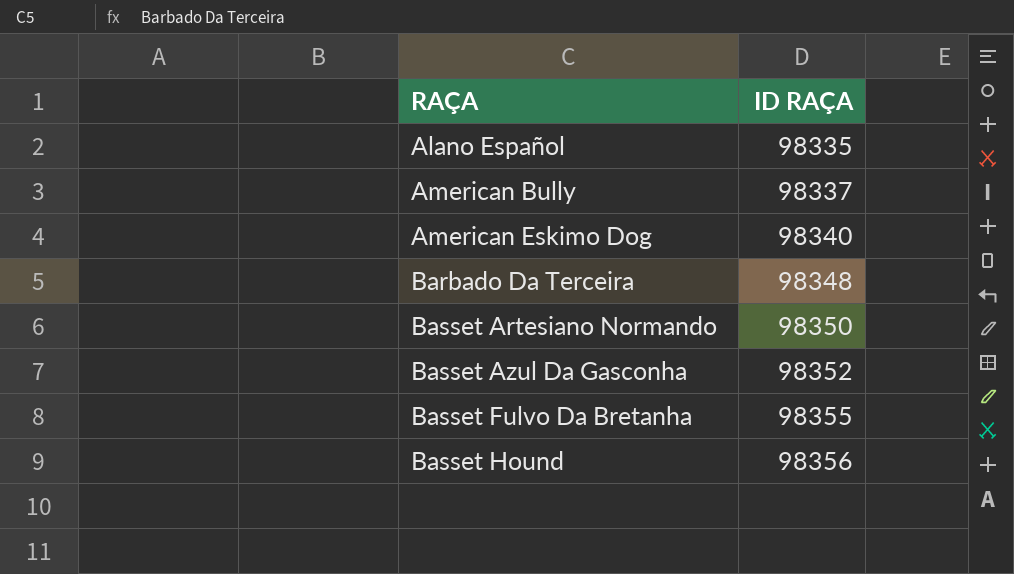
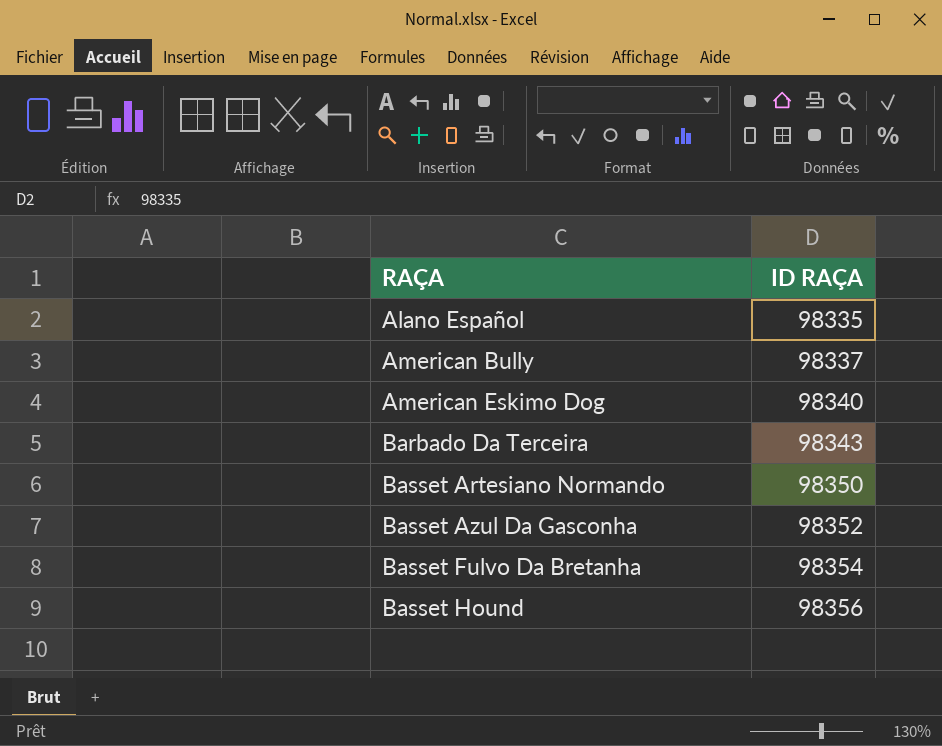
Barbado Da Terceira | ID RAÇA: 98348 -> 98343
Basset Fulvo Da Bretanha | ID RAÇA: 98355 -> 98354

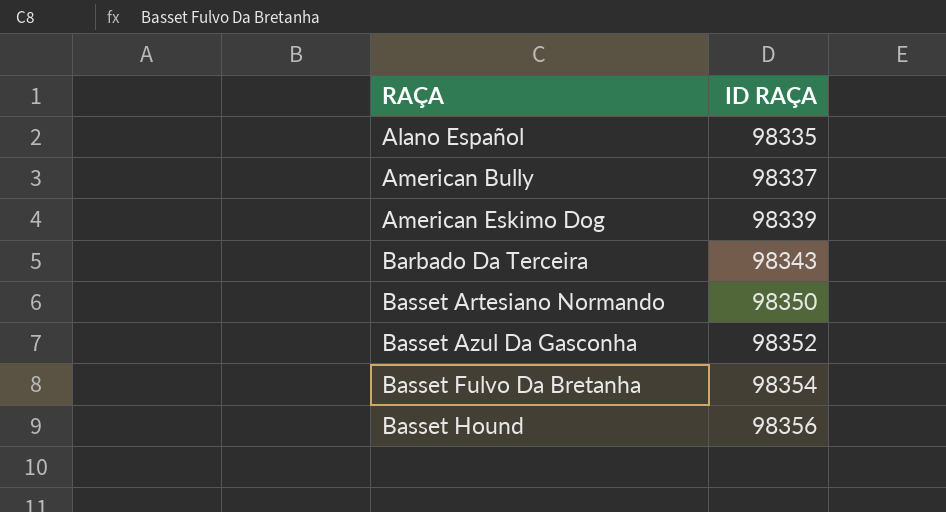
American Eskimo Dog | ID RAÇA: 98340 -> 98339

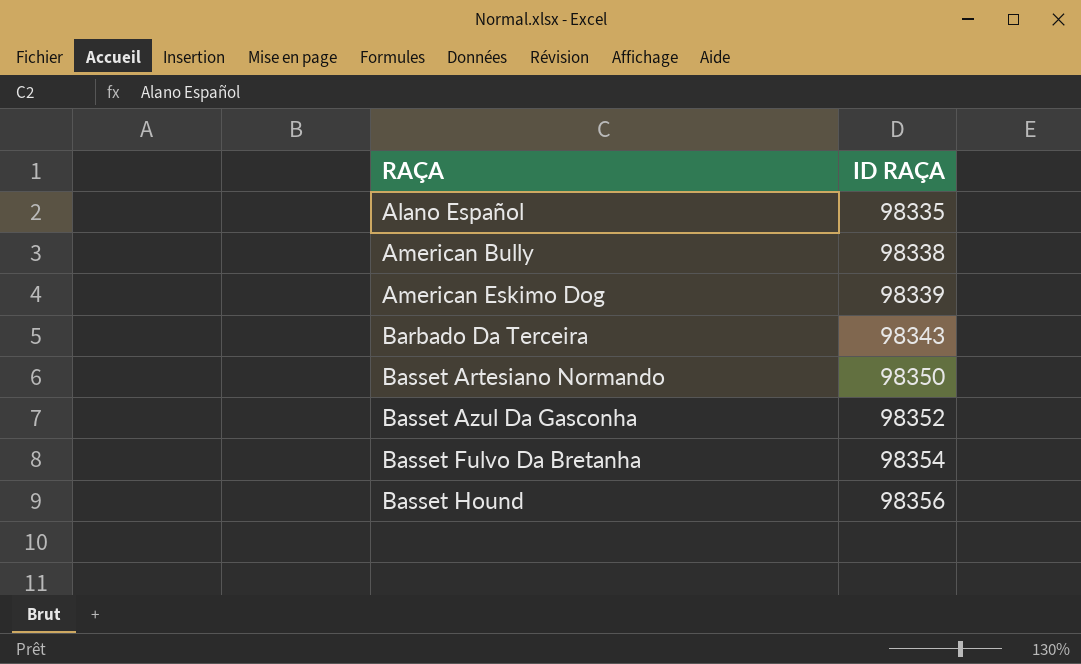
American Bully | ID RAÇA: 98337 -> 98338

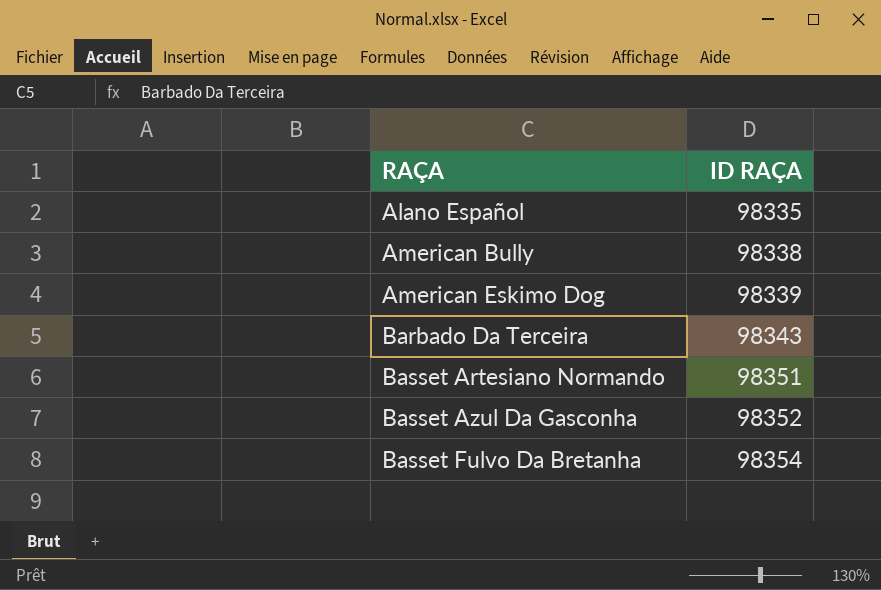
row Basset Hound: 98356 -> none
Basset Artesiano Normando | ID RAÇA: 98350 -> 98351

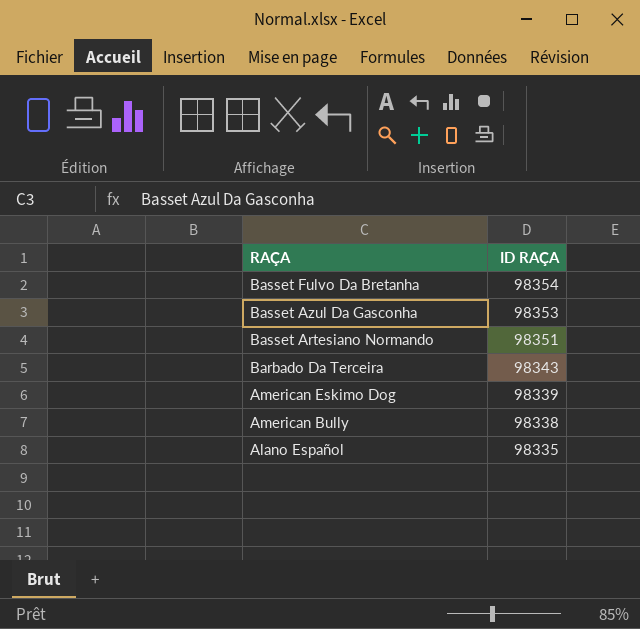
row order: RAÇA ascending -> RAÇA descending
Basset Azul Da Gasconha | ID RAÇA: 98352 -> 98353

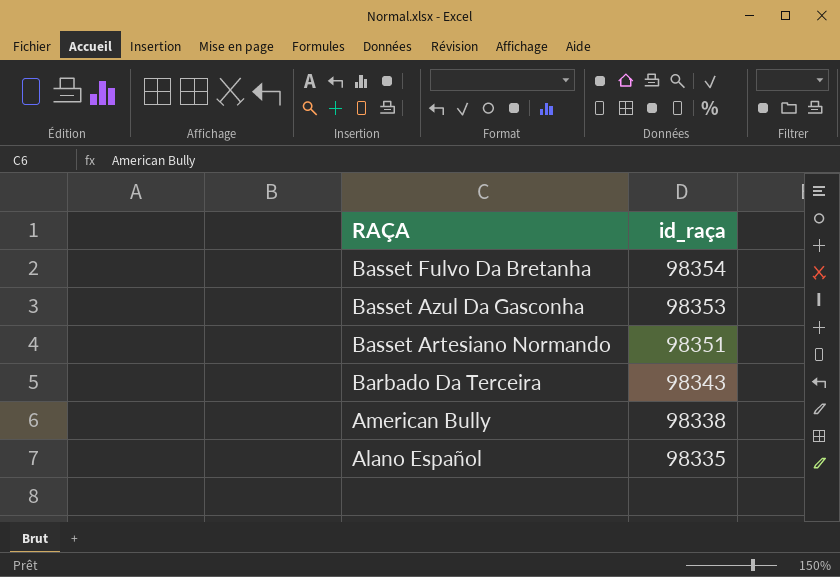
column name: ID RAÇA -> id_raça
row American Eskimo Dog: 98339 -> none

